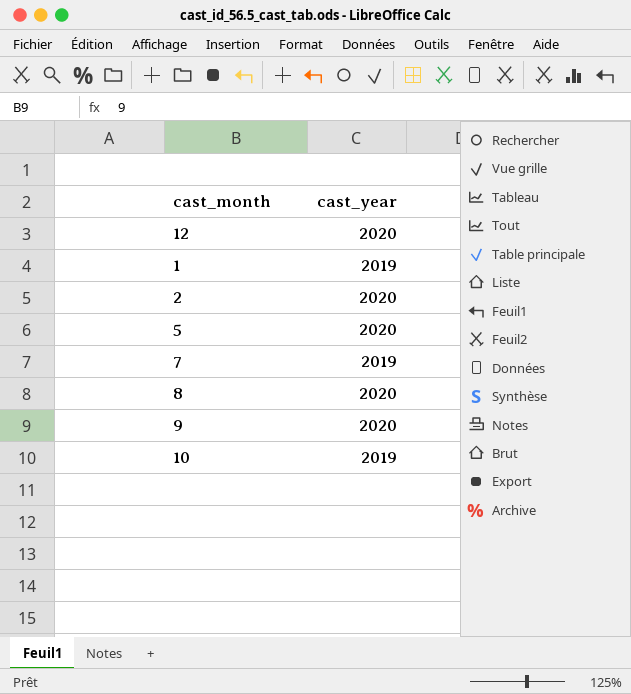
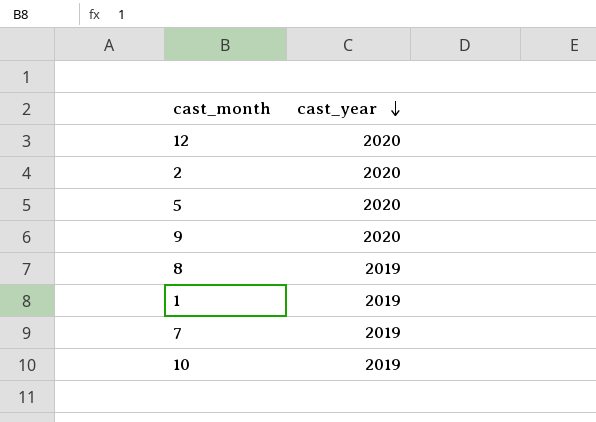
row order: none -> cast_year descending
8 | cast_year: 2020 -> 2019

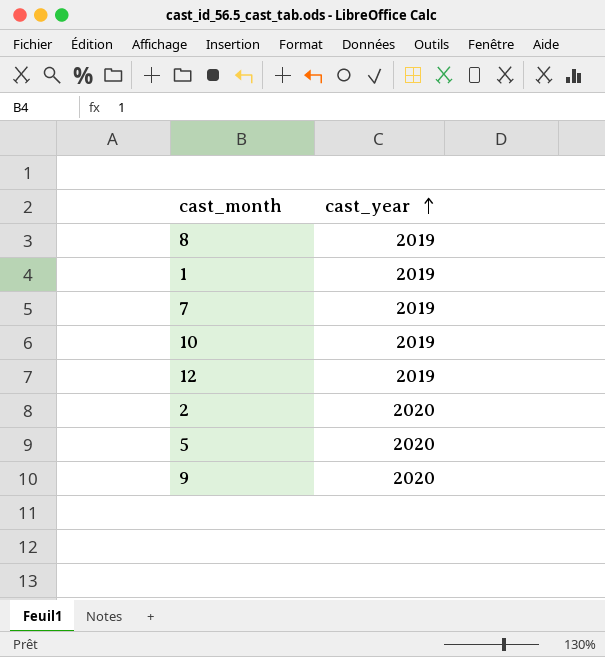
row order: cast_year descending -> cast_year ascending
12 | cast_year: 2020 -> 2019

